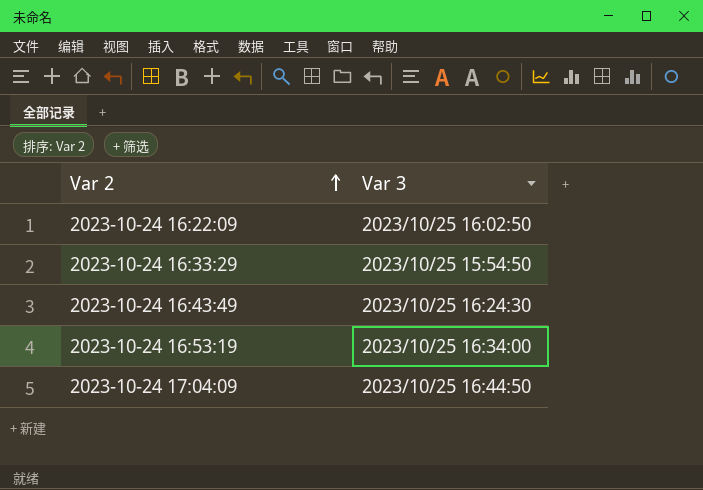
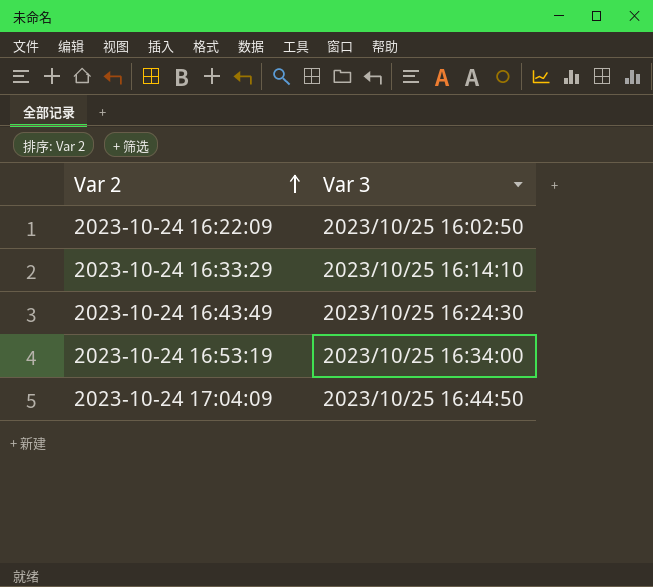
2023-10-24 16:33:29 | Var 3: 2023/10/25 15:54:50 -> 2023/10/25 16:14:10

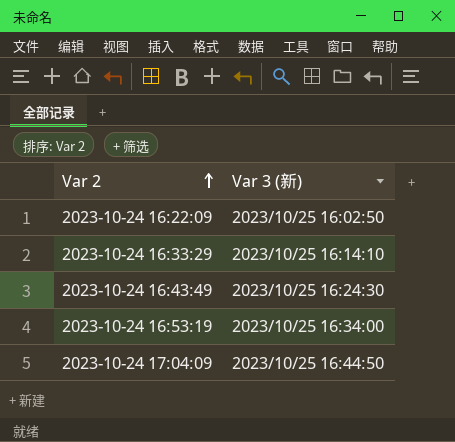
column name: Var 3 -> Var 3 (新)

